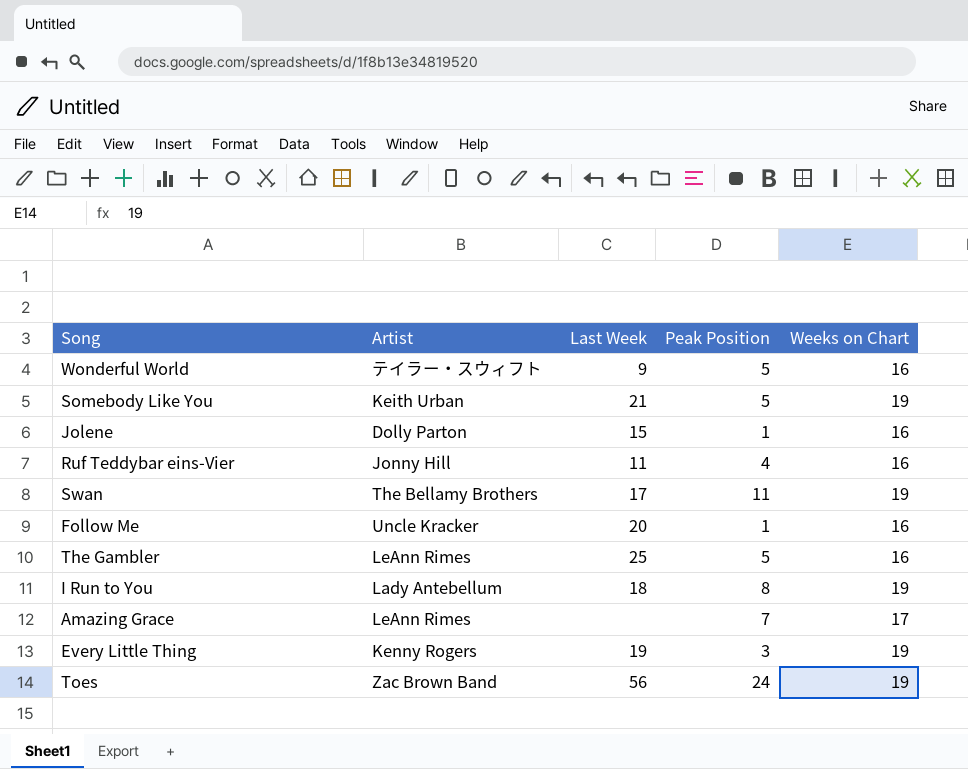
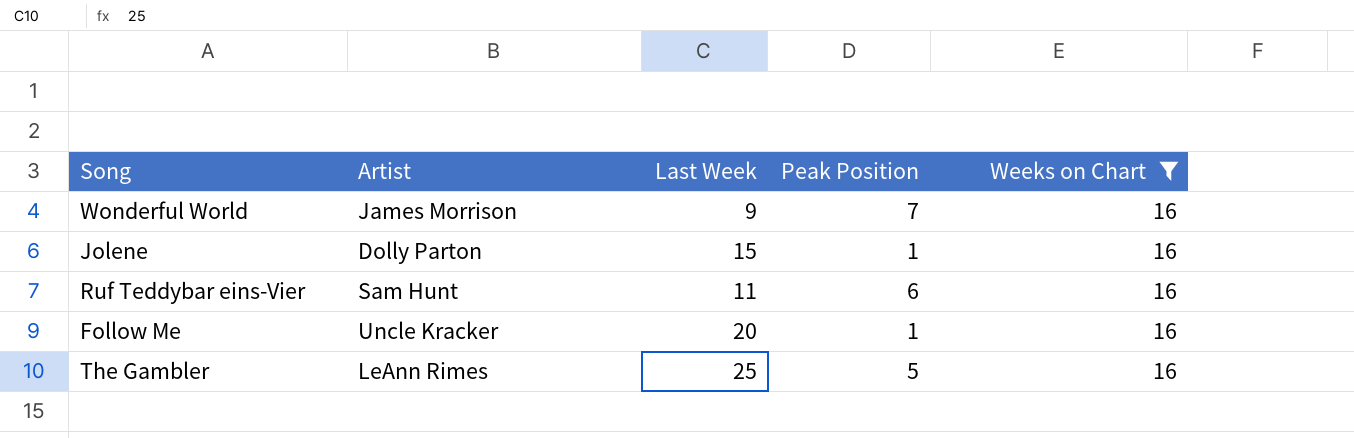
filter: none -> Weeks on Chart = 16
Wonderful World | Artist: テイラー・スウィフト -> James Morrison
Wonderful World | Peak Position: 5 -> 7
Ruf Teddybar eins-Vier | Artist: Jonny Hill -> Sam Hunt
Ruf Teddybar eins-Vier | Peak Position: 4 -> 6

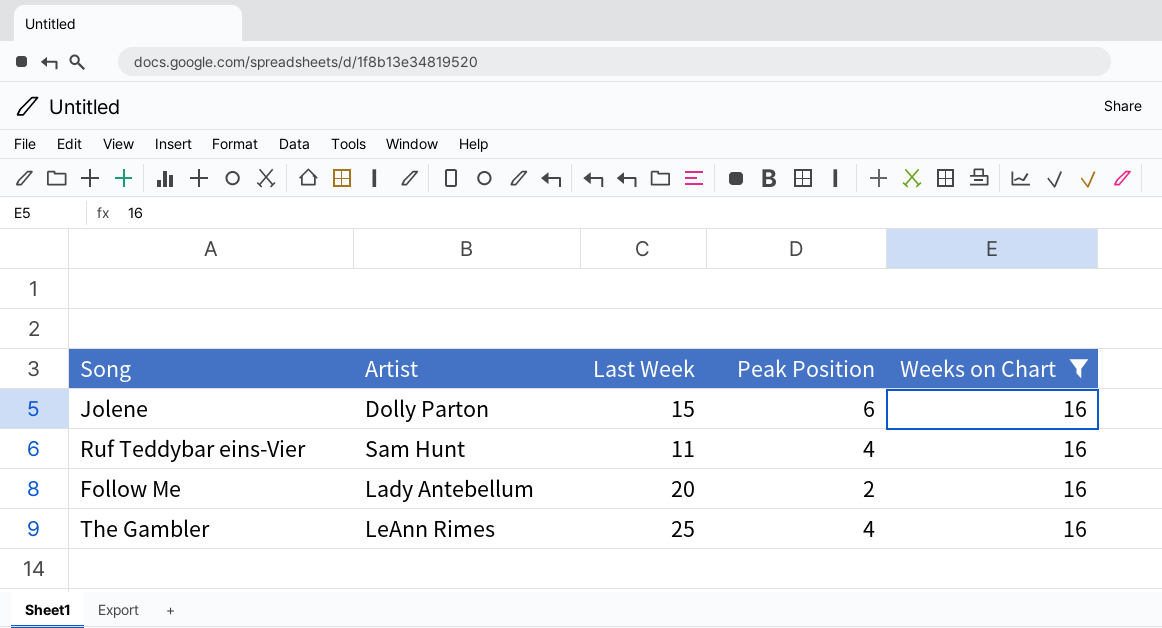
row Wonderful World: James Morrison | 9 | 7 | 16 -> none
Jolene | Peak Position: 1 -> 6
Ruf Teddybar eins-Vier | Peak Position: 6 -> 4
Follow Me | Artist: Uncle Kracker -> Lady Antebellum
Follow Me | Peak Position: 1 -> 2
The Gambler | Peak Position: 5 -> 4

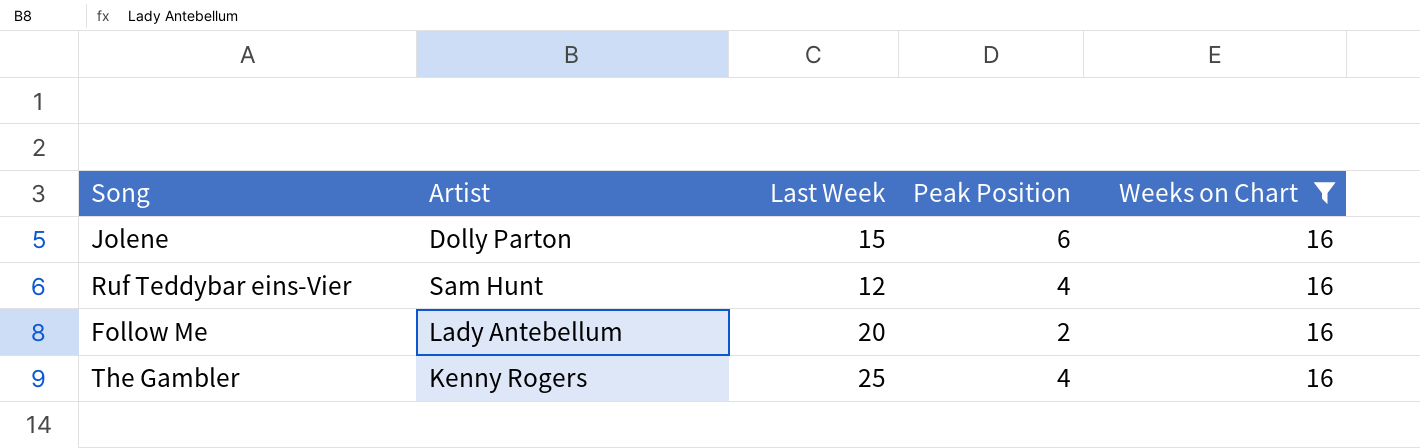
Ruf Teddybar eins-Vier | Last Week: 11 -> 12
The Gambler | Artist: LeAnn Rimes -> Kenny Rogers

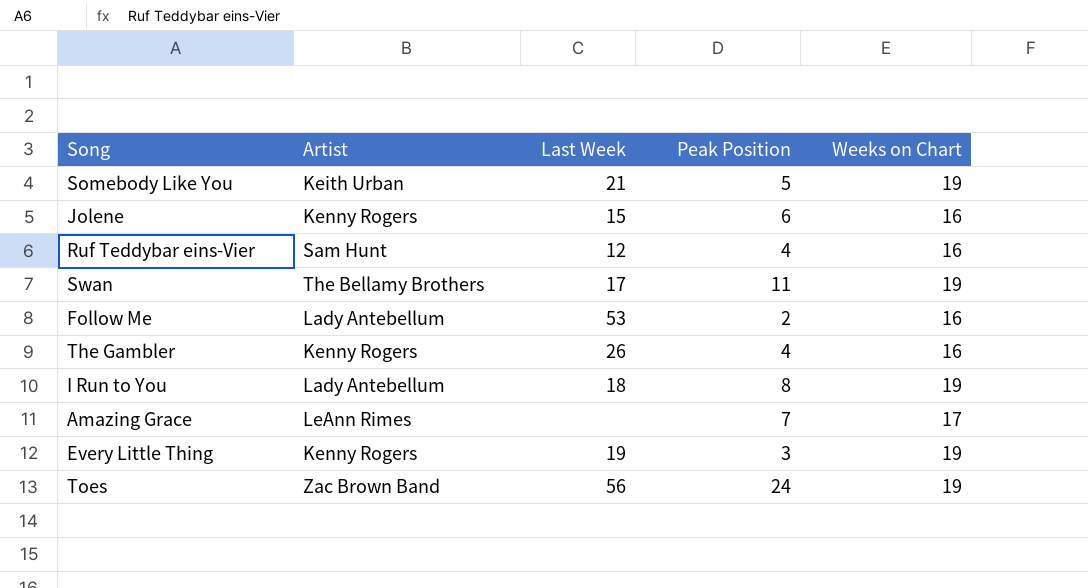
filter: Weeks on Chart = 16 -> none
Jolene | Artist: Dolly Parton -> Kenny Rogers
Follow Me | Last Week: 20 -> 53
The Gambler | Last Week: 25 -> 26

